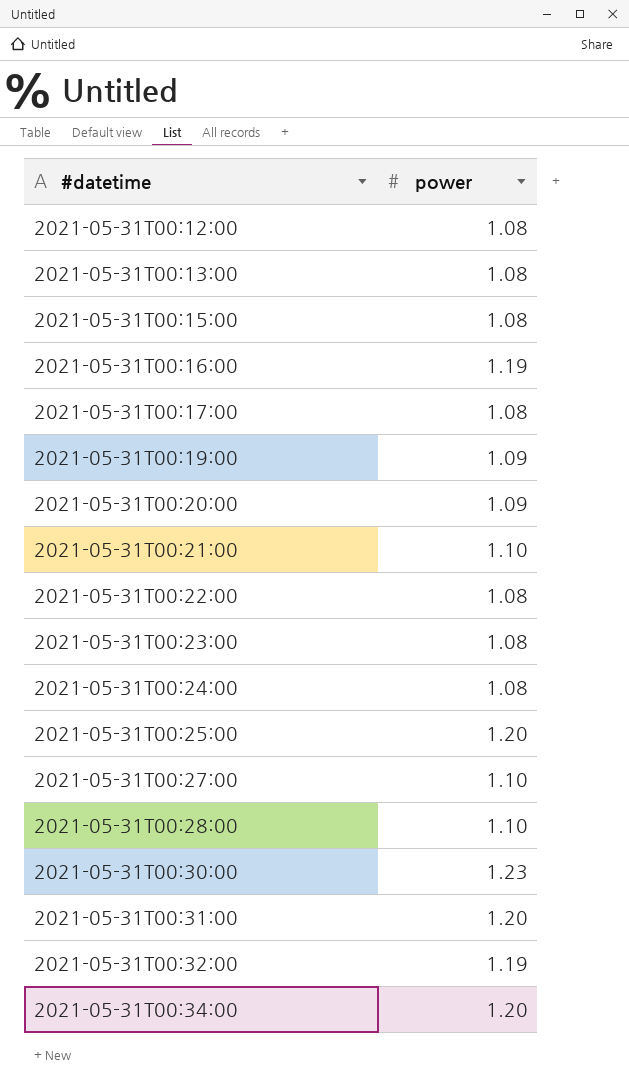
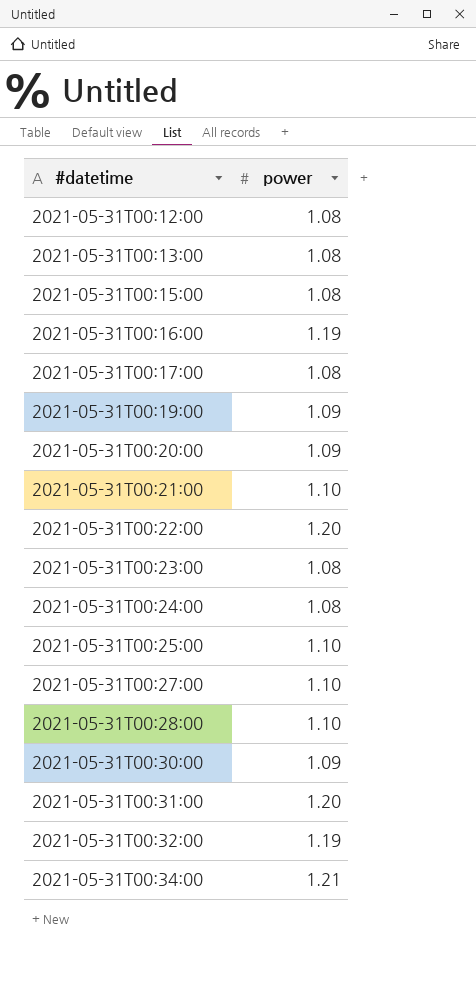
2021-05-31T00:22:00 | power: 1.08 -> 1.20
2021-05-31T00:25:00 | power: 1.20 -> 1.10
2021-05-31T00:30:00 | power: 1.23 -> 1.09
2021-05-31T00:34:00 | power: 1.20 -> 1.21

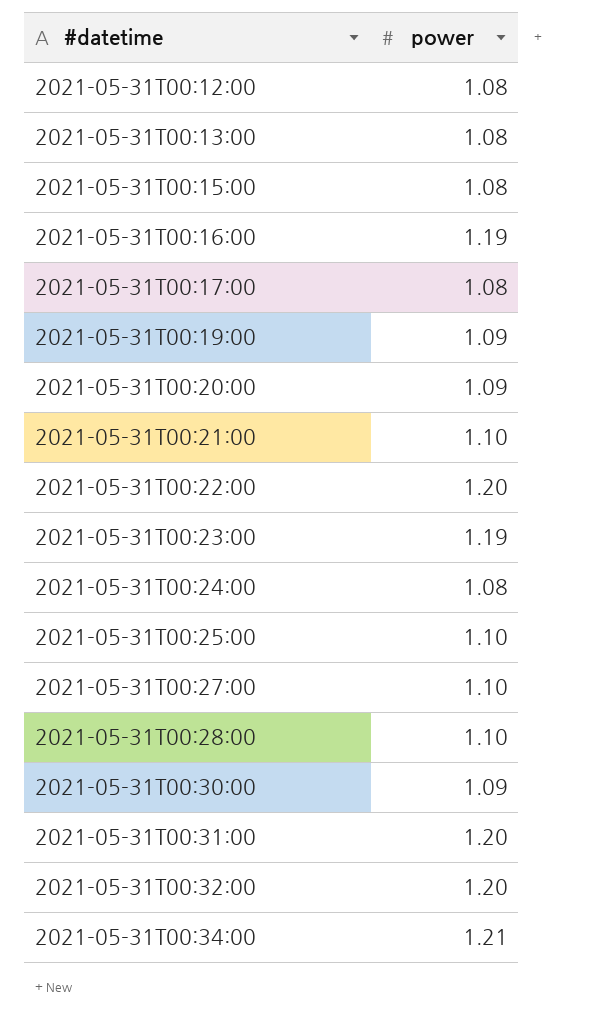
2021-05-31T00:23:00 | power: 1.08 -> 1.19
2021-05-31T00:32:00 | power: 1.19 -> 1.20

